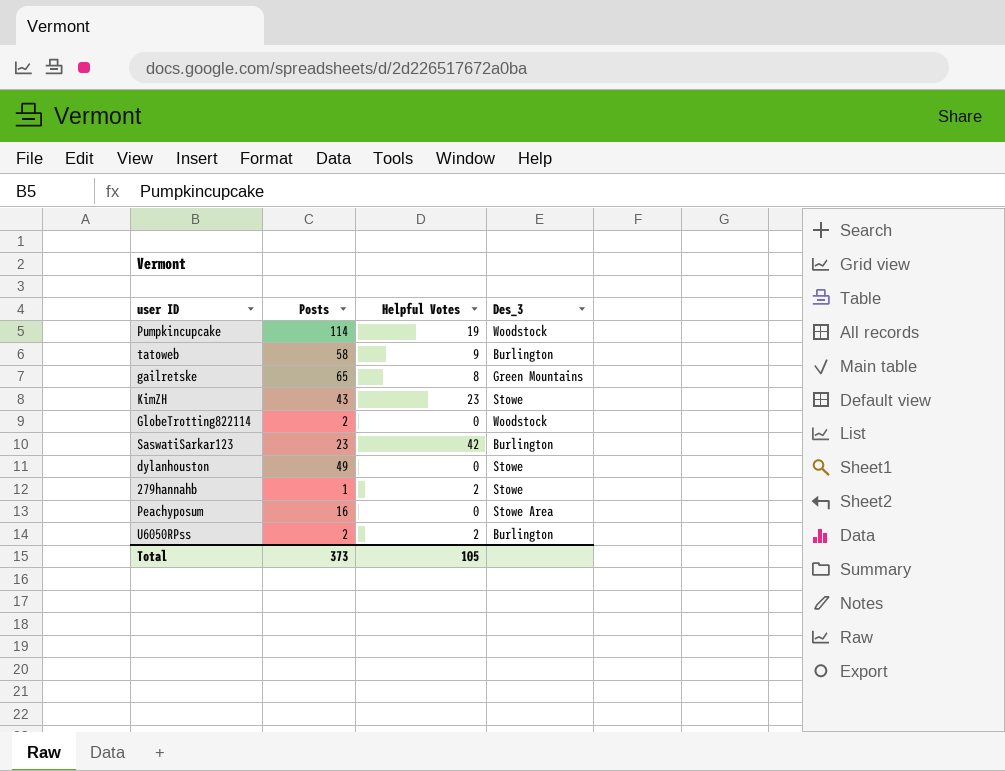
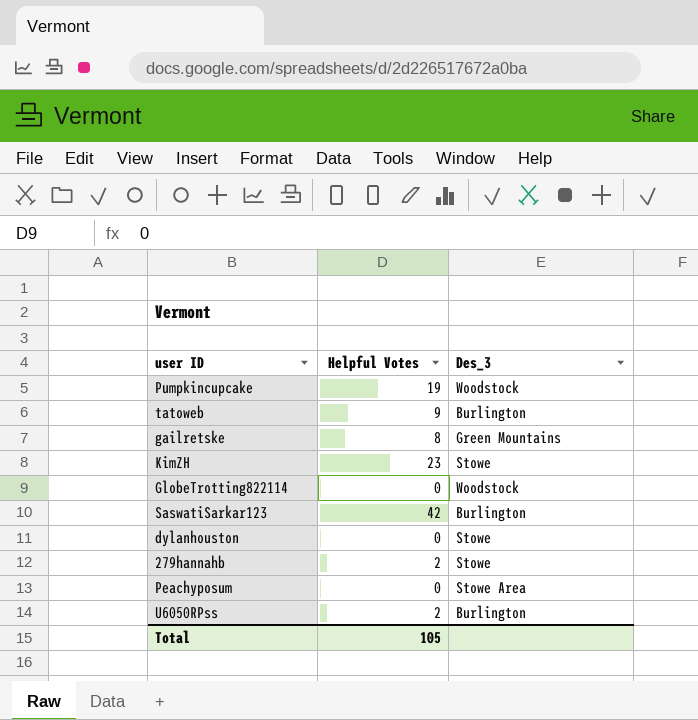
column Posts | position: 2 -> none

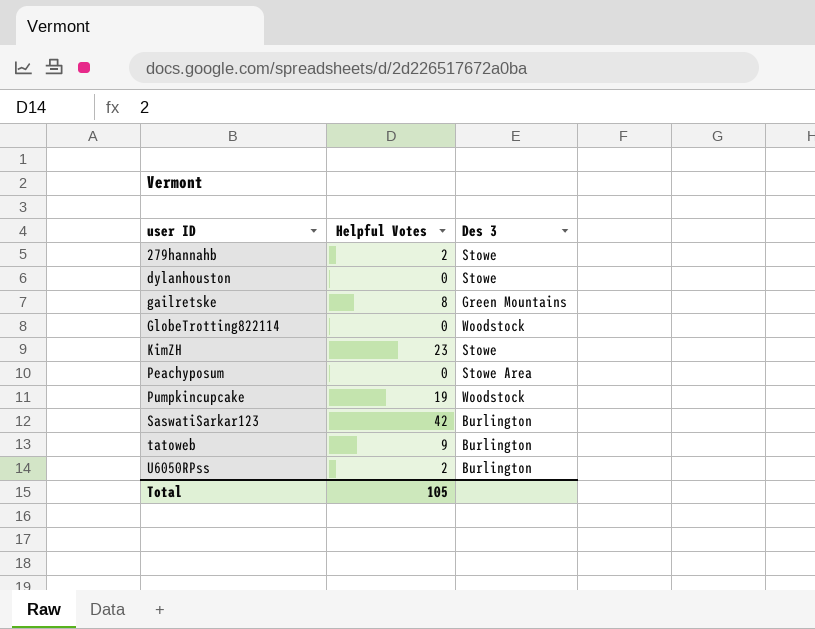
row order: none -> user ID ascending
column name: Des_3 -> Des 3

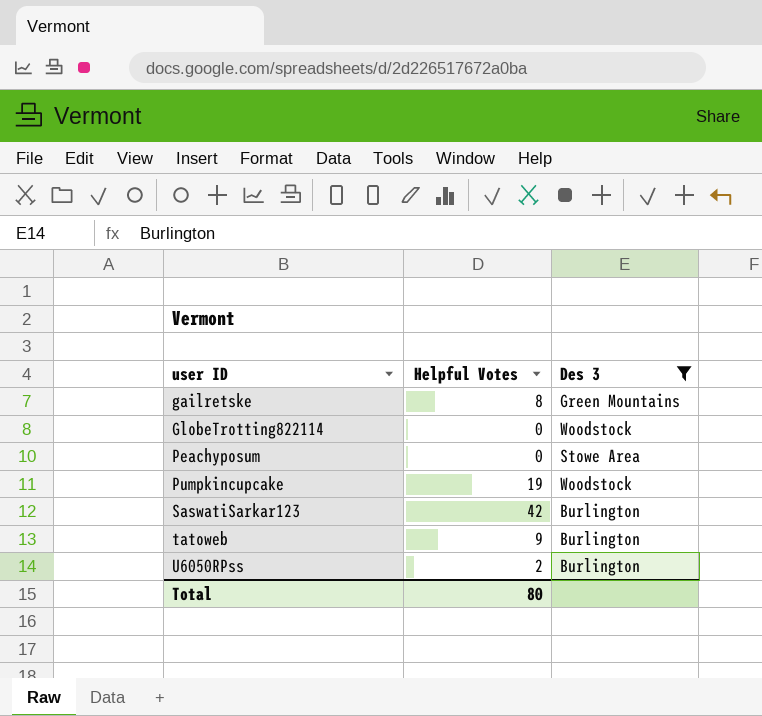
filter: none -> Des 3 != Stowe
Total | Helpful Votes: 105 -> 80

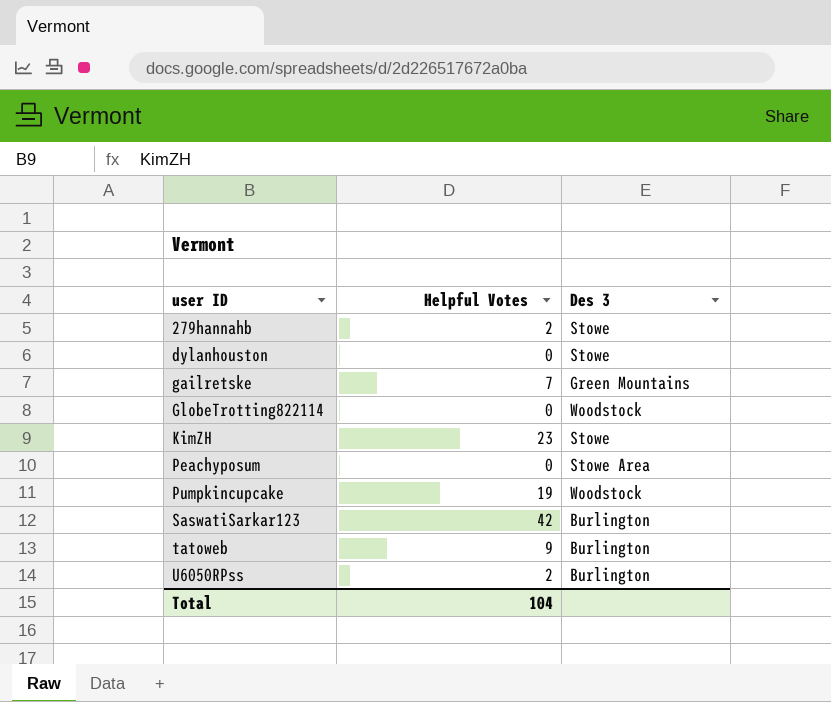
filter: Des 3 != Stowe -> none
gailretske | Helpful Votes: 8 -> 7
Total | Helpful Votes: 80 -> 104

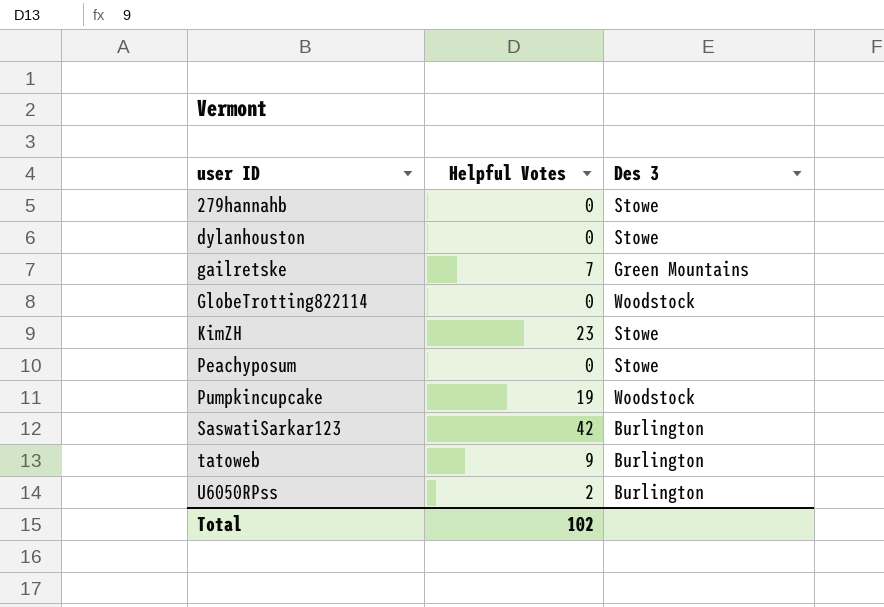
279hannahb | Helpful Votes: 2 -> 0
Peachyposum | Des 3: Stowe Area -> Stowe
Total | Helpful Votes: 104 -> 102

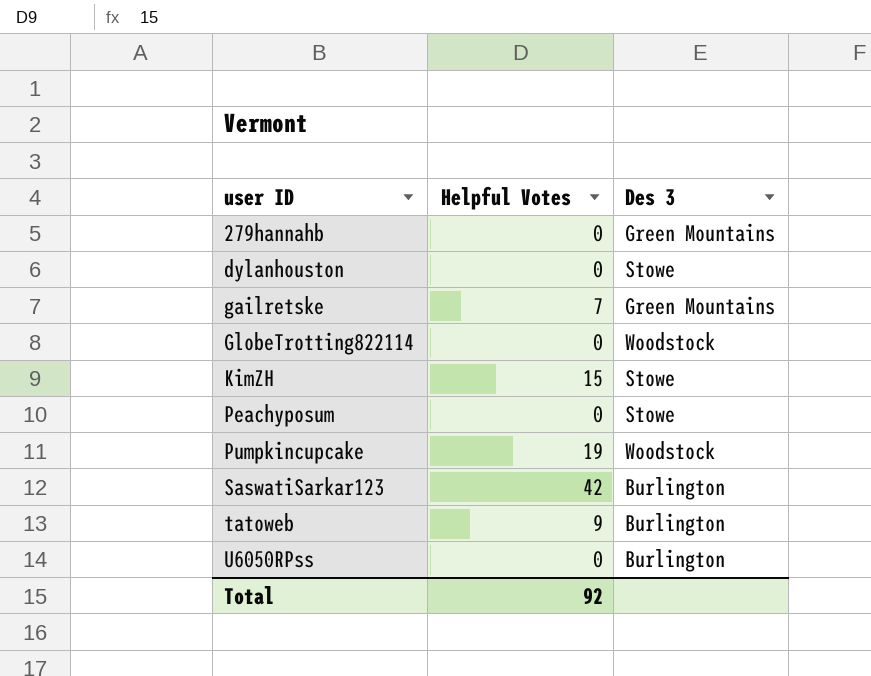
279hannahb | Des 3: Stowe -> Green Mountains
KimZH | Helpful Votes: 23 -> 15
U6050RPss | Helpful Votes: 2 -> 0
Total | Helpful Votes: 102 -> 92

